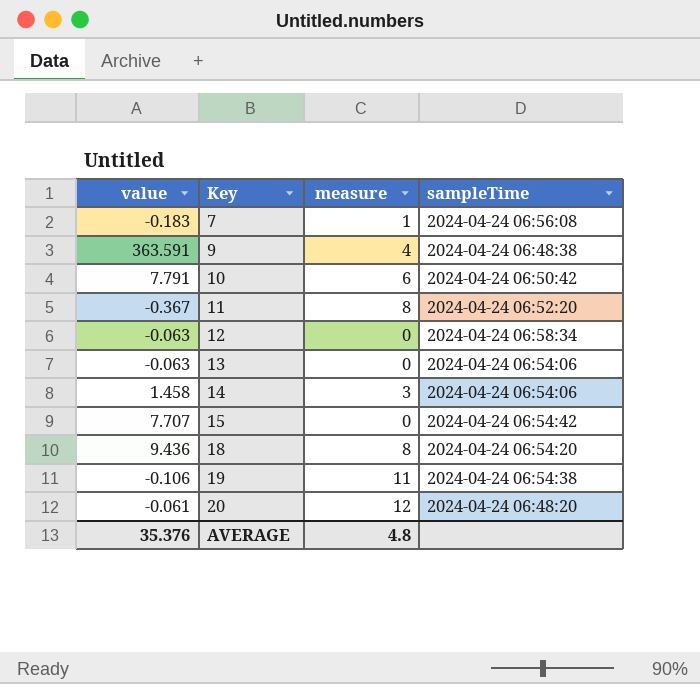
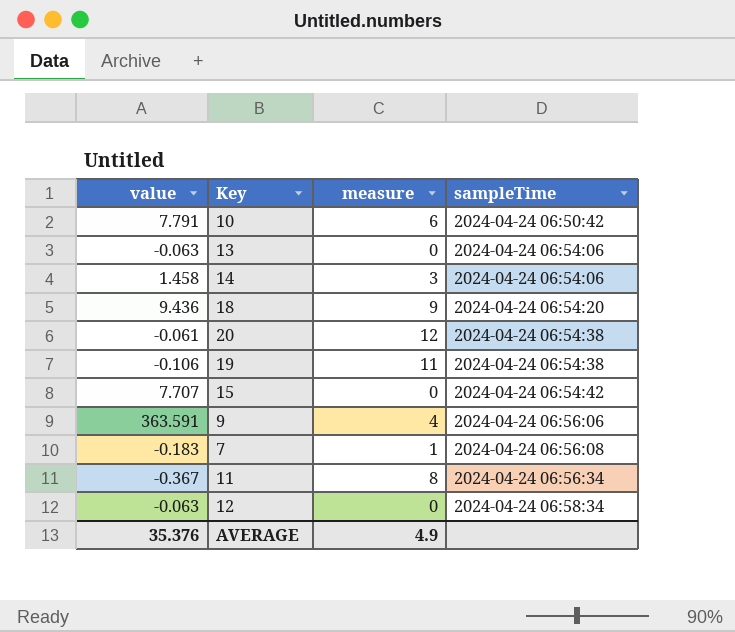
row order: Key ascending -> sampleTime ascending
18 | measure: 8 -> 9
20 | sampleTime: 2024-04-24 06:48:20 -> 2024-04-24 06:54:38
9 | sampleTime: 2024-04-24 06:48:38 -> 2024-04-24 06:56:06
11 | sampleTime: 2024-04-24 06:52:20 -> 2024-04-24 06:56:34
AVERAGE | measure: 4.8 -> 4.9

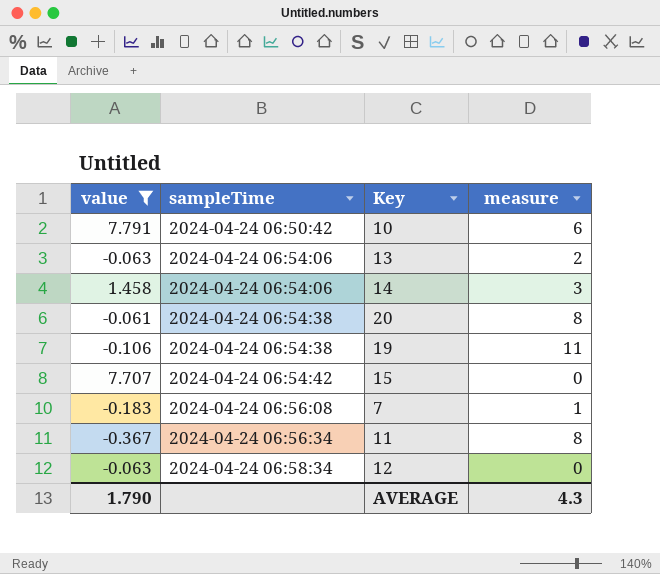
filter: none -> value <= 7.791
column sampleTime | position: 4 -> 2
13 | measure: 0 -> 2
20 | measure: 12 -> 8
AVERAGE | value: 35.376 -> 1.790
AVERAGE | measure: 4.9 -> 4.3

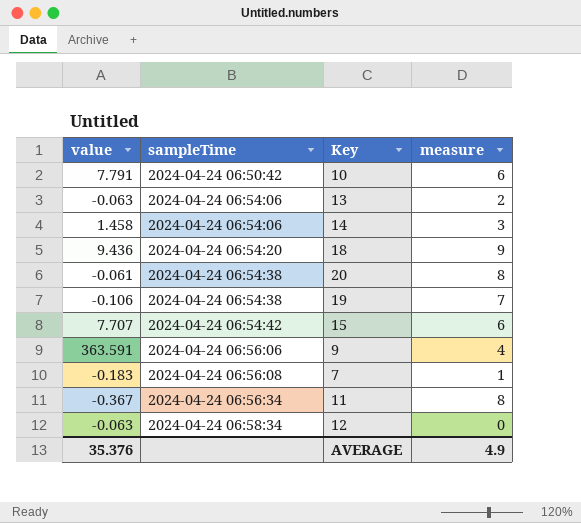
filter: value <= 7.791 -> none
19 | measure: 11 -> 7
15 | measure: 0 -> 6
AVERAGE | value: 1.790 -> 35.376
AVERAGE | measure: 4.3 -> 4.9

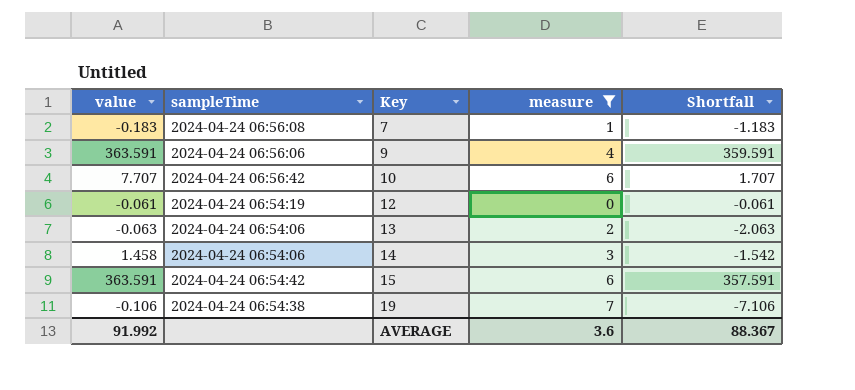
filter: none -> measure <= 7
row order: sampleTime ascending -> Key ascending
column Shortfall | formula: none -> [value] - [measure]
10 | value: 7.791 -> 7.707
10 | sampleTime: 2024-04-24 06:50:42 -> 2024-04-24 06:56:42
12 | value: -0.063 -> -0.061
12 | sampleTime: 2024-04-24 06:58:34 -> 2024-04-24 06:54:19
15 | value: 7.707 -> 363.591
AVERAGE | value: 35.376 -> 91.992
AVERAGE | measure: 4.9 -> 3.6

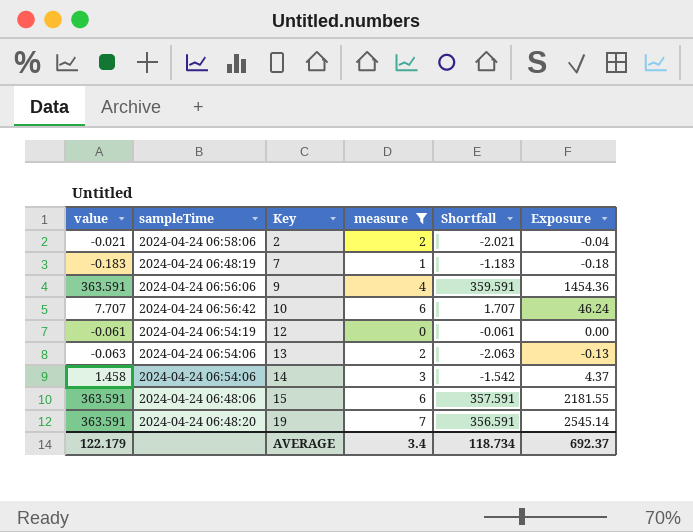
column Exposure | formula: none -> [value] * [measure]
row 2: none -> -0.021 | 2024-04-24 06:58:06 | 2 | -2.021 | -0.04
7 | sampleTime: 2024-04-24 06:56:08 -> 2024-04-24 06:48:19
15 | sampleTime: 2024-04-24 06:54:42 -> 2024-04-24 06:48:06
19 | value: -0.106 -> 363.591
19 | sampleTime: 2024-04-24 06:54:38 -> 2024-04-24 06:48:20
19 | Shortfall: -7.106 -> 356.591
AVERAGE | value: 91.992 -> 122.179
AVERAGE | measure: 3.6 -> 3.4
AVERAGE | Shortfall: 88.367 -> 118.734

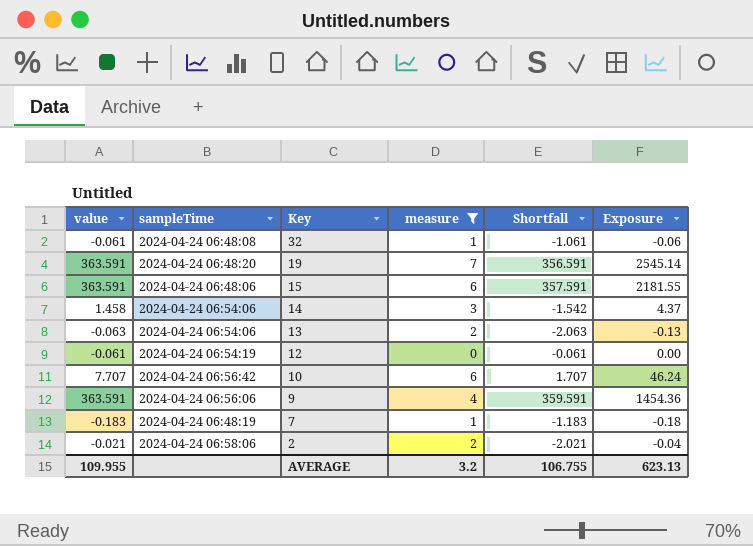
row order: Key ascending -> Key descending
row 32: none -> -0.061 | 2024-04-24 06:48:08 | 1 | -1.061 | -0.06
AVERAGE | value: 122.179 -> 109.955
AVERAGE | measure: 3.4 -> 3.2
AVERAGE | Shortfall: 118.734 -> 106.755
AVERAGE | Exposure: 692.37 -> 623.13

